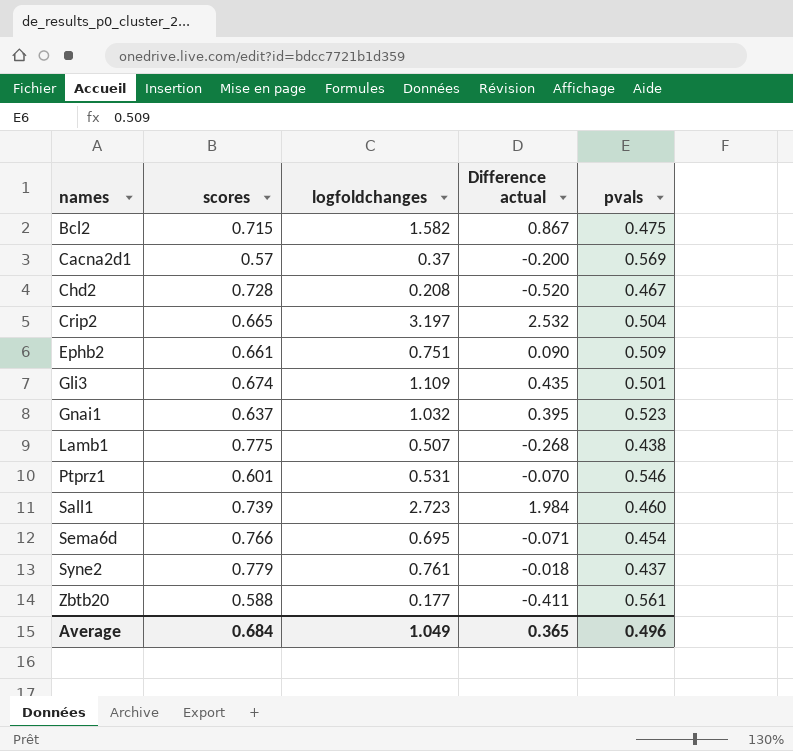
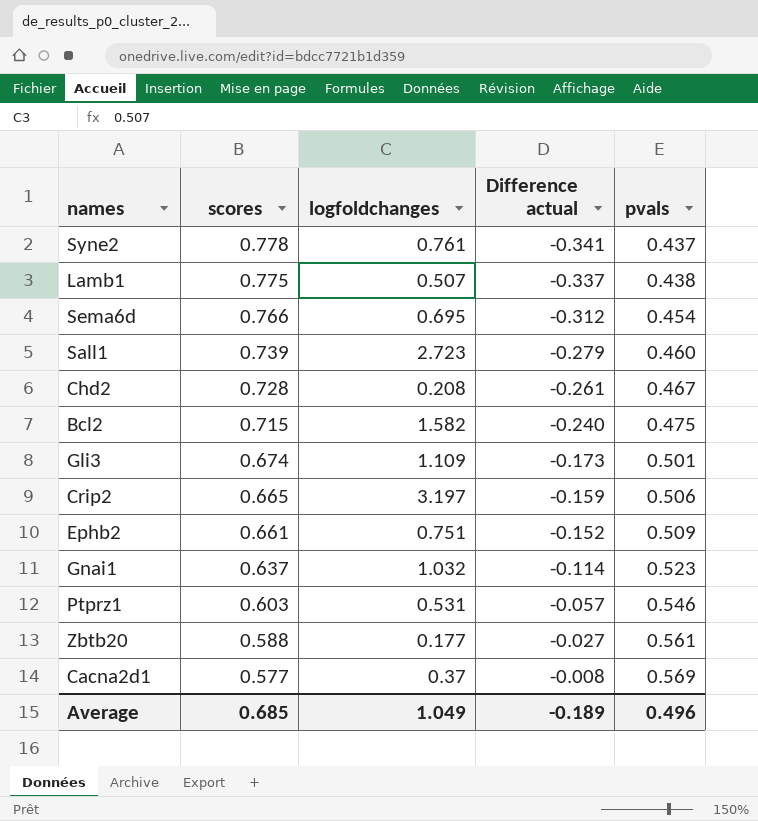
row order: names ascending -> scores descending
column Difference actual | formula: [logfoldchanges] - [scores] -> [pvals] - [scores]
Syne2 | scores: 0.779 -> 0.778
Crip2 | pvals: 0.504 -> 0.506
Ptprz1 | scores: 0.601 -> 0.603
Cacna2d1 | scores: 0.57 -> 0.577
Average | scores: 0.684 -> 0.685
Average | Difference actual: 0.365 -> -0.189

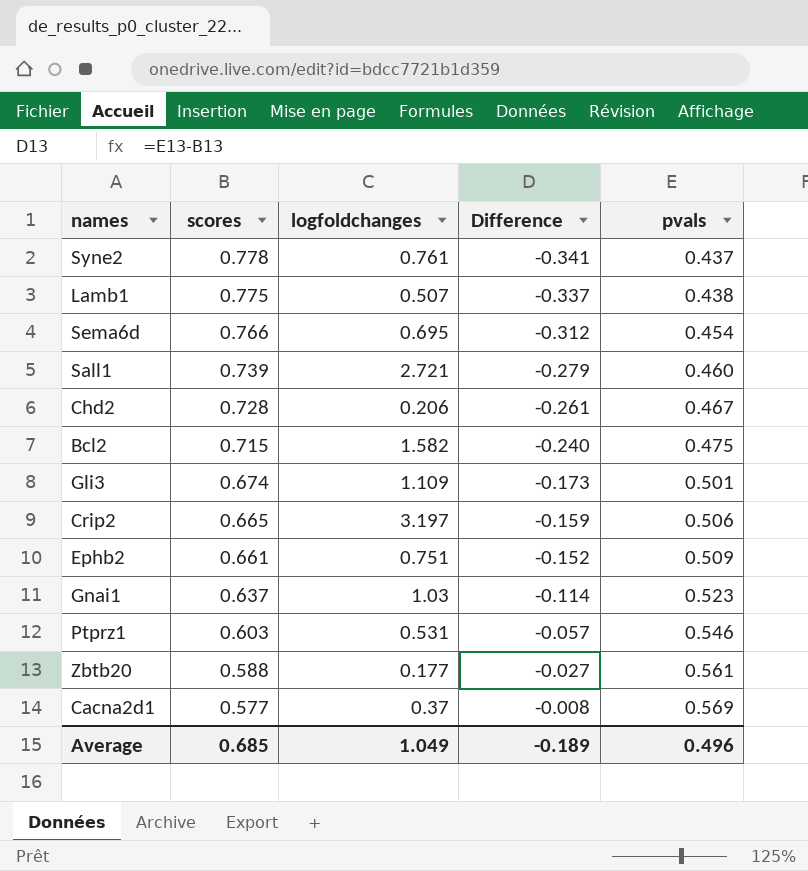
column name: Difference actual -> Difference
Sall1 | logfoldchanges: 2.723 -> 2.721
Chd2 | logfoldchanges: 0.208 -> 0.206
Gnai1 | logfoldchanges: 1.032 -> 1.03

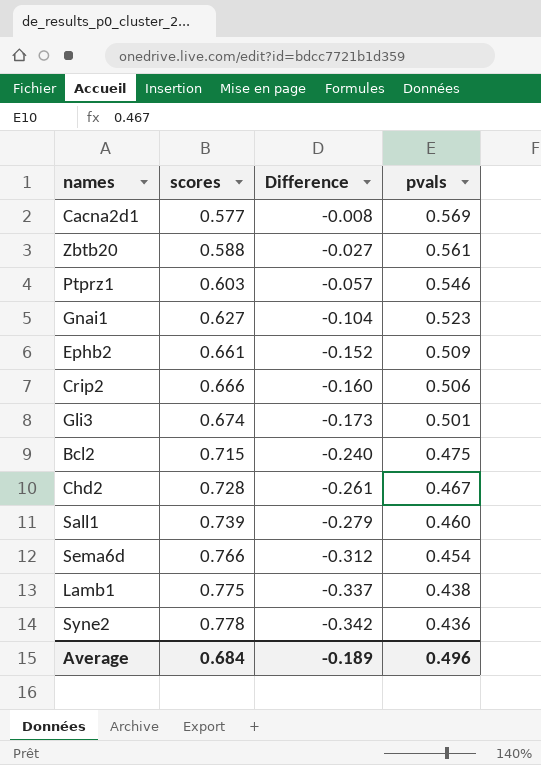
row order: scores descending -> scores ascending
column logfoldchanges | position: 3 -> none
Gnai1 | scores: 0.637 -> 0.627
Gnai1 | Difference: -0.114 -> -0.104
Crip2 | scores: 0.665 -> 0.666
Crip2 | Difference: -0.159 -> -0.160
Syne2 | Difference: -0.341 -> -0.342
Syne2 | pvals: 0.437 -> 0.436
Average | scores: 0.685 -> 0.684

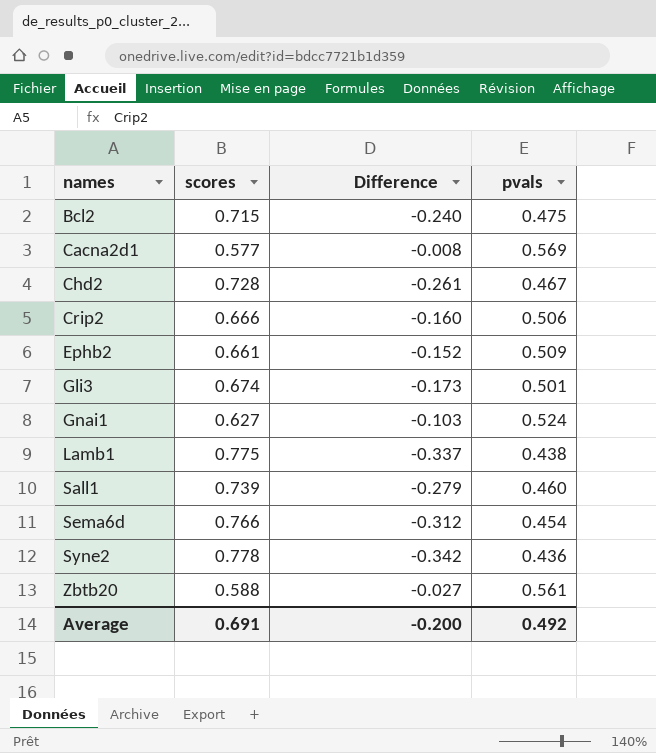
row order: scores ascending -> names ascending
row Ptprz1: 0.603 | -0.057 | 0.546 -> none
Gnai1 | Difference: -0.104 -> -0.103
Gnai1 | pvals: 0.523 -> 0.524
Average | scores: 0.684 -> 0.691
Average | Difference: -0.189 -> -0.200
Average | pvals: 0.496 -> 0.492

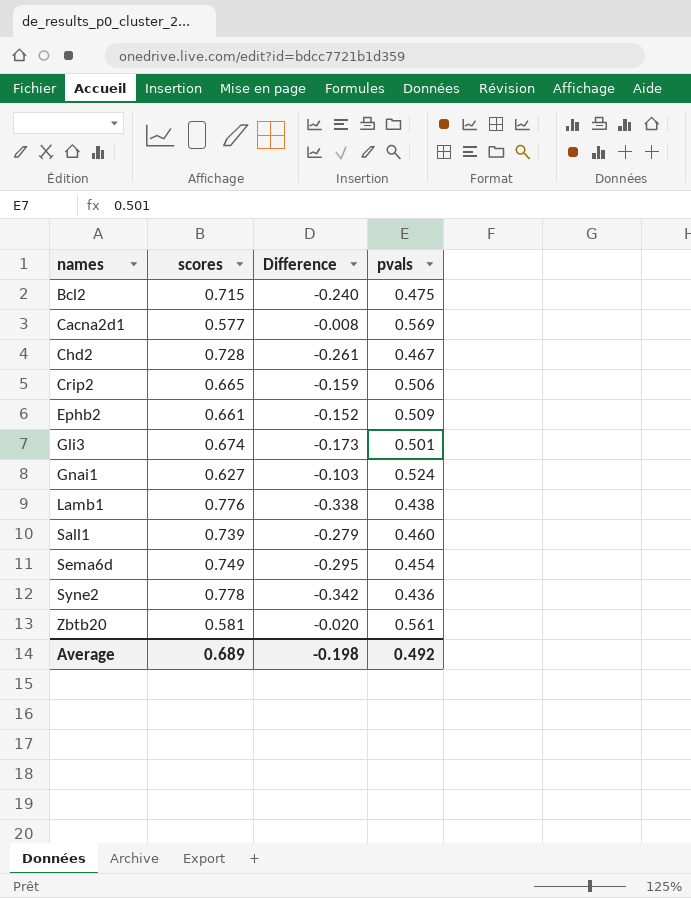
Crip2 | scores: 0.666 -> 0.665
Crip2 | Difference: -0.160 -> -0.159
Lamb1 | scores: 0.775 -> 0.776
Lamb1 | Difference: -0.337 -> -0.338
Sema6d | scores: 0.766 -> 0.749
Sema6d | Difference: -0.312 -> -0.295
Zbtb20 | scores: 0.588 -> 0.581
Zbtb20 | Difference: -0.027 -> -0.020
Average | scores: 0.691 -> 0.689
Average | Difference: -0.200 -> -0.198

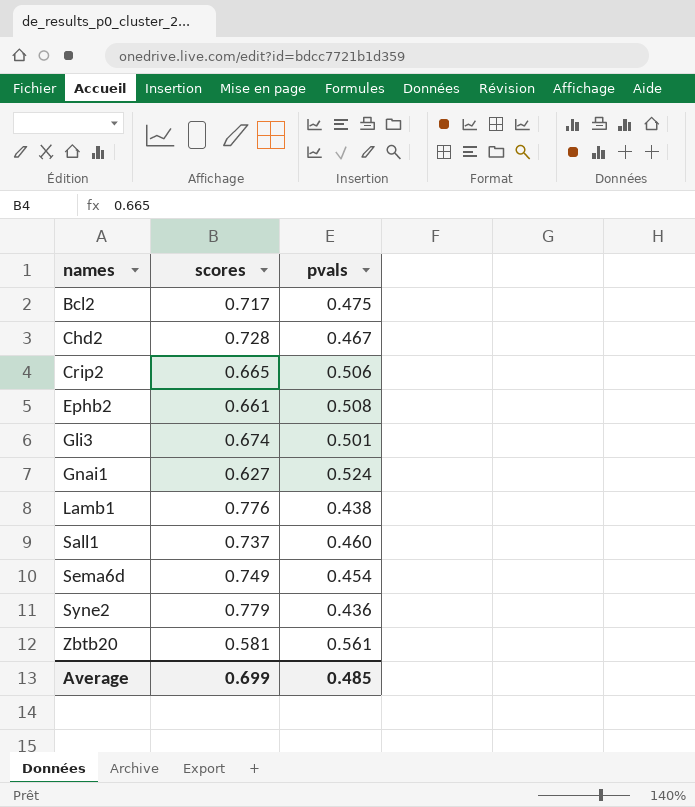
column Difference | formula: [pvals] - [scores] -> none
row Cacna2d1: 0.577 | -0.008 | 0.569 -> none
Bcl2 | scores: 0.715 -> 0.717
Ephb2 | pvals: 0.509 -> 0.508
Sall1 | scores: 0.739 -> 0.737
Syne2 | scores: 0.778 -> 0.779
Average | scores: 0.689 -> 0.699
Average | pvals: 0.492 -> 0.485

